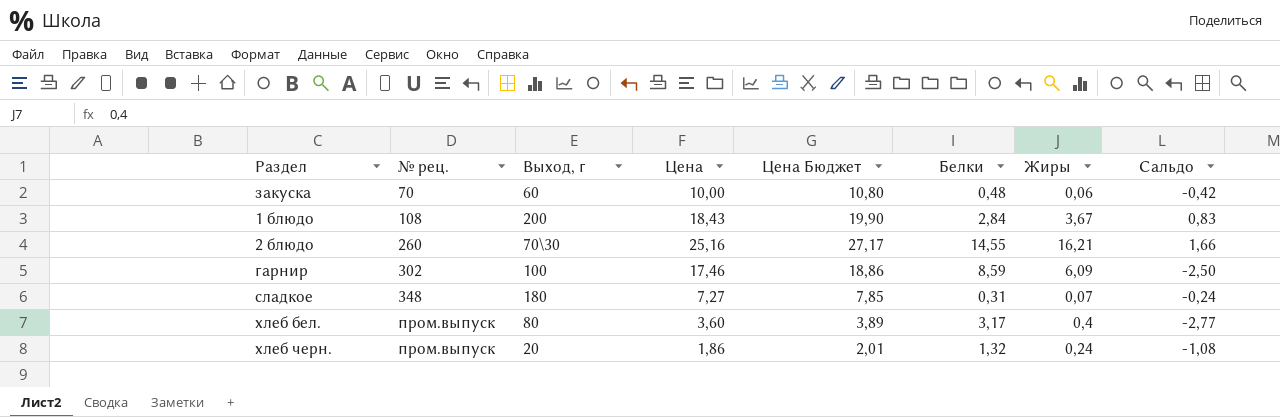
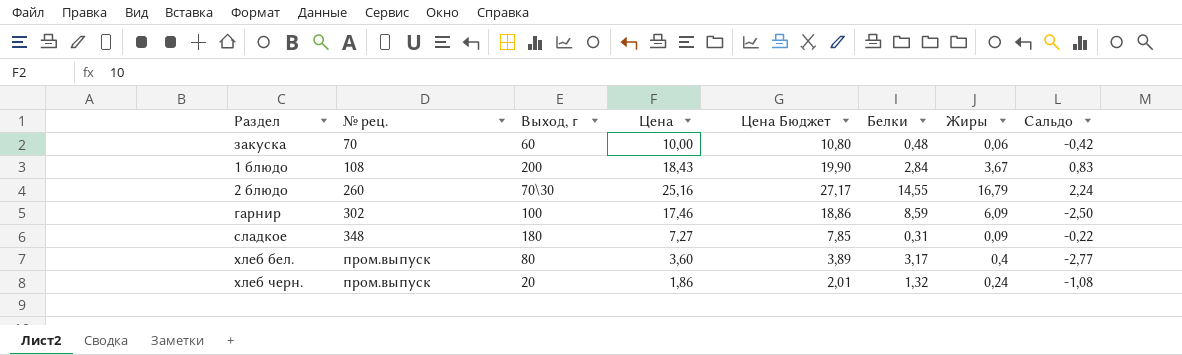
2 блюдо | Жиры: 16,21 -> 16,79
2 блюдо | Сальдо: 1,66 -> 2,24
сладкое | Жиры: 0,07 -> 0,09
сладкое | Сальдо: -0,24 -> -0,22

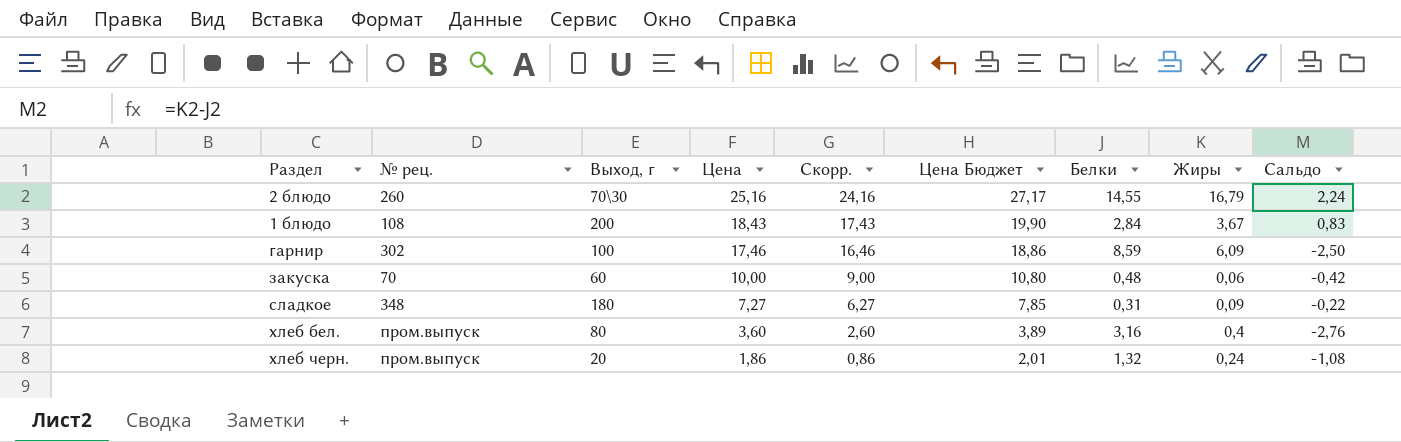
row order: № рец. ascending -> Цена descending
column Скорр. | formula: none -> [Цена] - 1
хлеб бел. | Белки: 3,17 -> 3,16
хлеб бел. | Сальдо: -2,77 -> -2,76

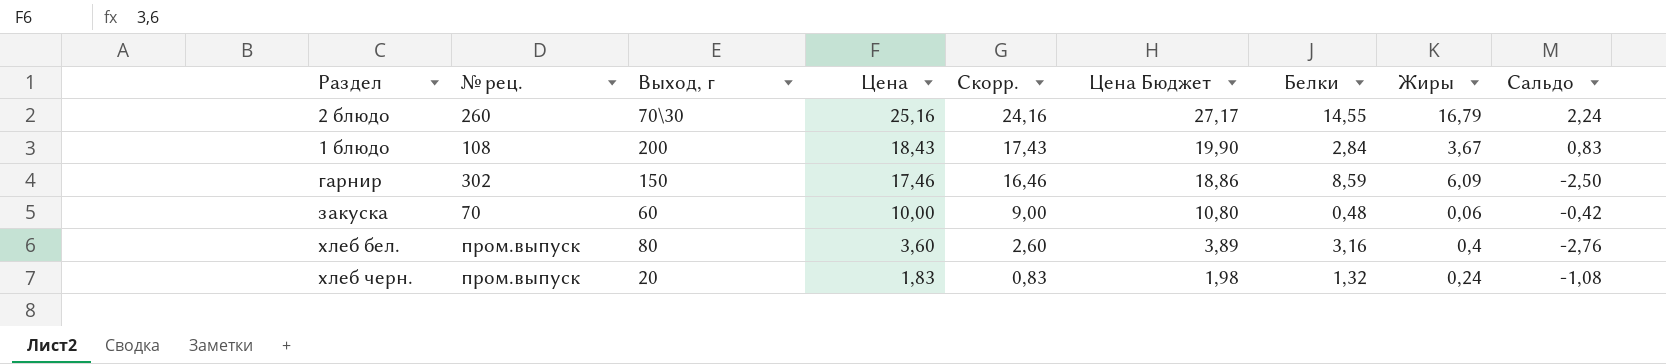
row сладкое: 348 | 180 | 7,27 | 6,27 | 7,85 | 0,31 | 0,09 | -0,22 -> none
гарнир | Выход, г: 100 -> 150
хлеб черн. | Цена: 1,86 -> 1,83
хлеб черн. | Скорр.: 0,86 -> 0,83
хлеб черн. | Цена Бюджет: 2,01 -> 1,98

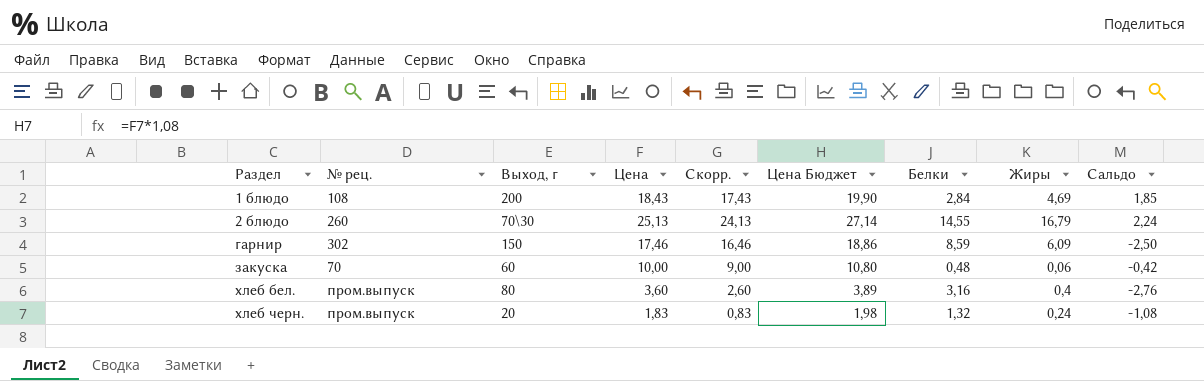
row order: Цена descending -> Раздел ascending
1 блюдо | Жиры: 3,67 -> 4,69
1 блюдо | Сальдо: 0,83 -> 1,85
2 блюдо | Цена: 25,16 -> 25,13
2 блюдо | Скорр.: 24,16 -> 24,13
2 блюдо | Цена Бюджет: 27,17 -> 27,14

